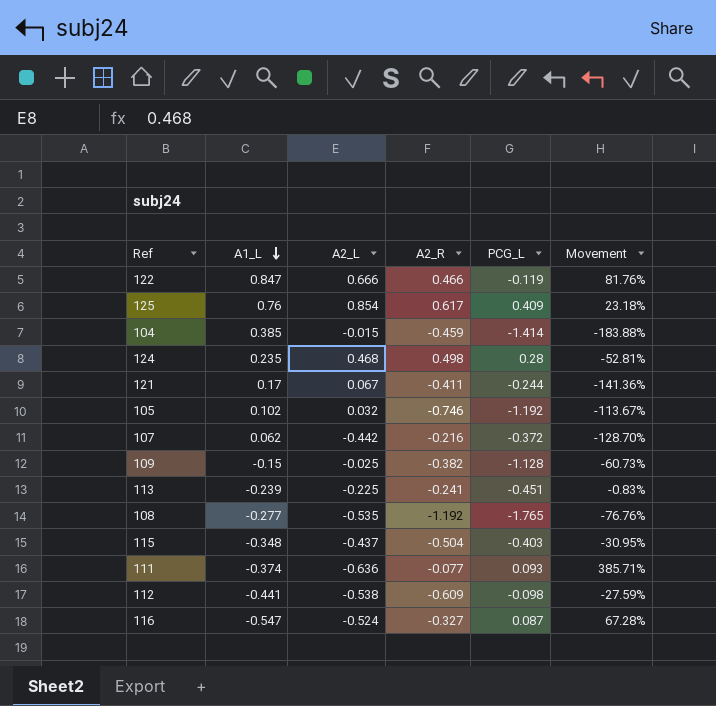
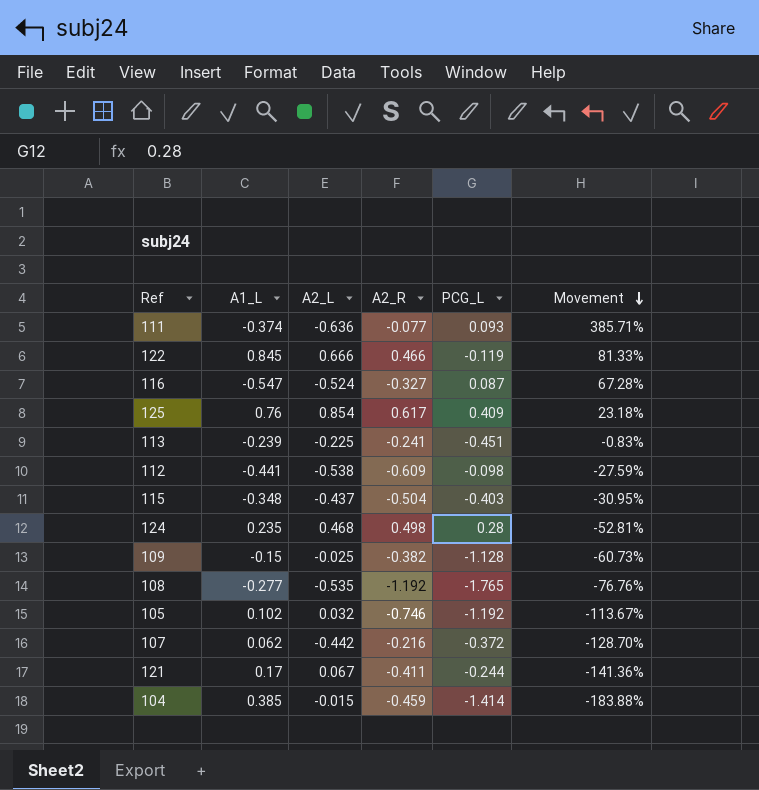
row order: A1_L descending -> Movement descending
122 | A1_L: 0.847 -> 0.845
122 | Movement: 81.76% -> 81.33%

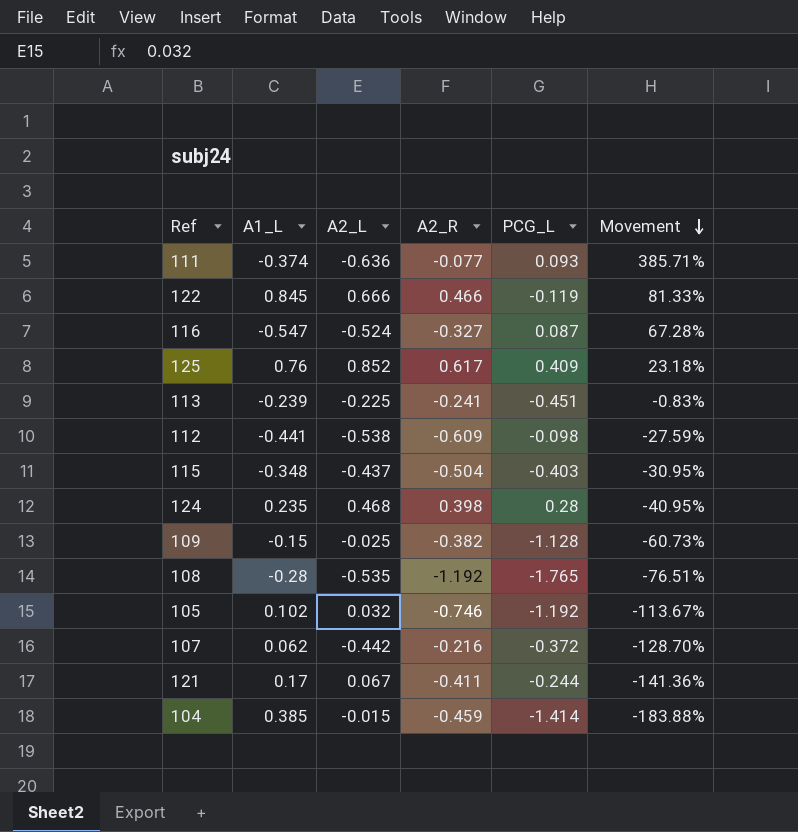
125 | A2_L: 0.854 -> 0.852
124 | A2_R: 0.498 -> 0.398
124 | Movement: -52.81% -> -40.95%
108 | A1_L: -0.277 -> -0.28
108 | Movement: -76.76% -> -76.51%

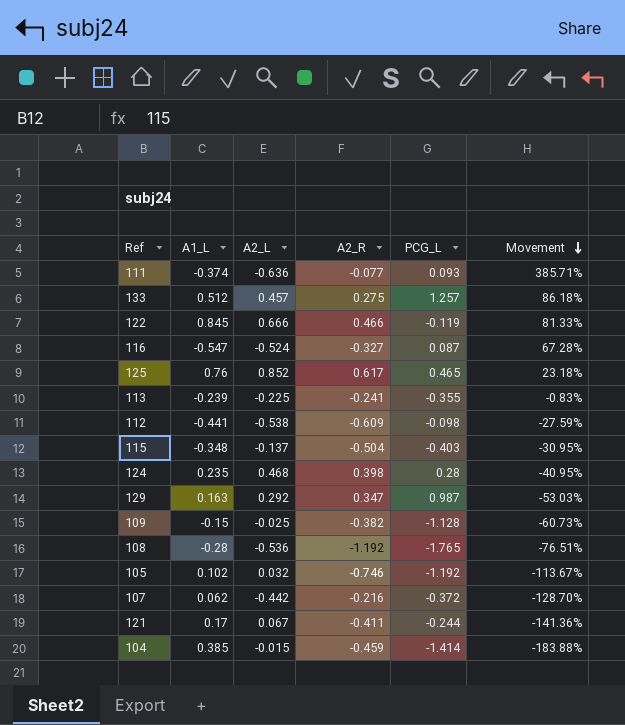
row 133: none -> 0.512 | 0.457 | 0.275 | 1.257 | 86.18%
125 | PCG_L: 0.409 -> 0.465
113 | PCG_L: -0.451 -> -0.355
115 | A2_L: -0.437 -> -0.137
row 129: none -> 0.163 | 0.292 | 0.347 | 0.987 | -53.03%
108 | A2_L: -0.535 -> -0.536

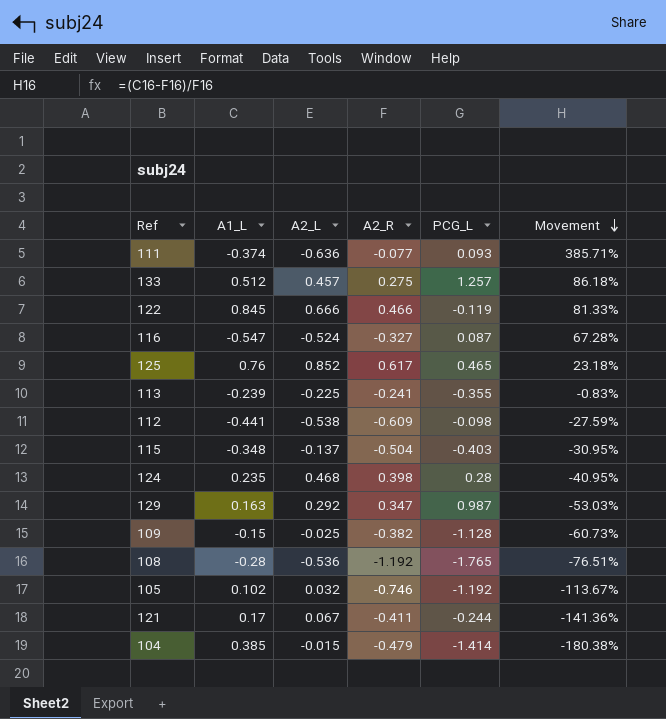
row 107: 0.062 | -0.442 | -0.216 | -0.372 | -128.70% -> none
104 | A2_R: -0.459 -> -0.479
104 | Movement: -183.88% -> -180.38%

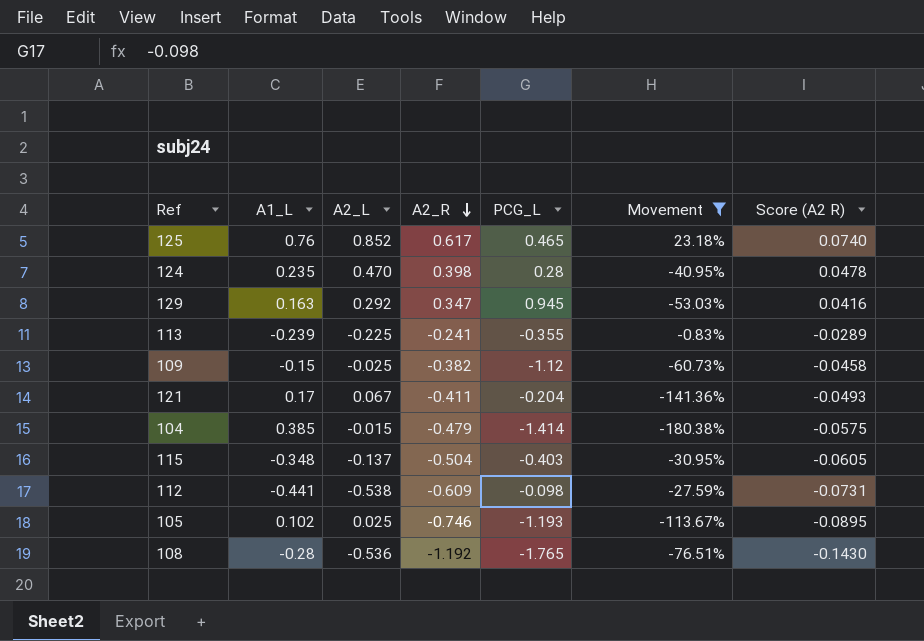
filter: none -> Movement <= 23.18%
row order: Movement descending -> A2_R descending
column Score (A2 R) | formula: none -> [A2_R] * 0.12
124 | A2_L: 0.468 -> 0.470
129 | PCG_L: 0.987 -> 0.945
109 | PCG_L: -1.128 -> -1.12
121 | PCG_L: -0.244 -> -0.204
105 | A2_L: 0.032 -> 0.025
105 | PCG_L: -1.192 -> -1.193

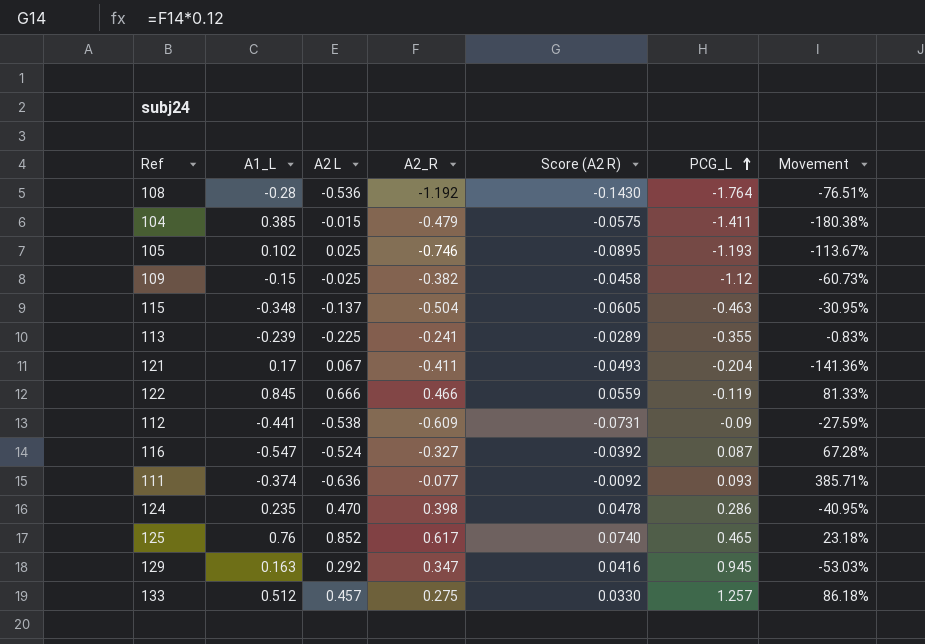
filter: Movement <= 23.18% -> none
row order: A2_R descending -> PCG_L ascending
column name: A2_L -> A2 L
column Score (A2 R) | position: 7 -> 5
108 | PCG_L: -1.765 -> -1.764
104 | PCG_L: -1.414 -> -1.411
115 | PCG_L: -0.403 -> -0.463
112 | PCG_L: -0.098 -> -0.09
124 | PCG_L: 0.28 -> 0.286

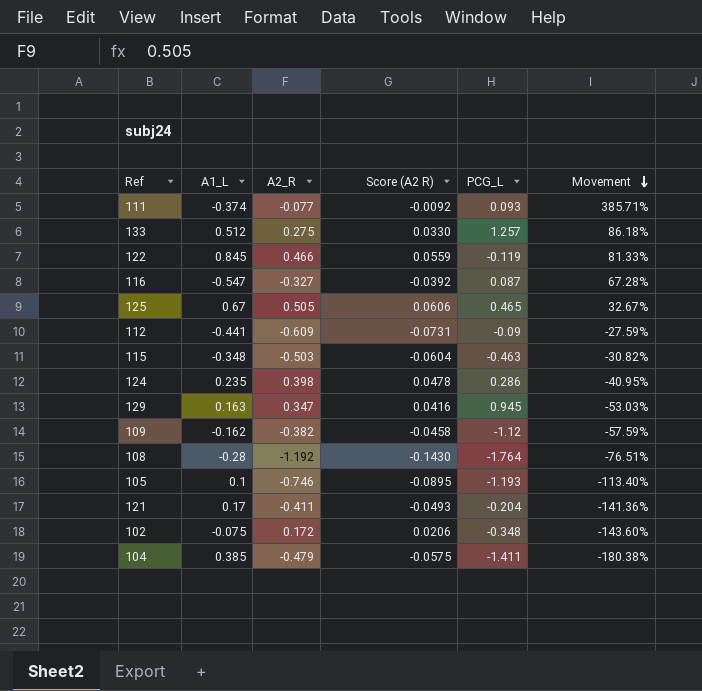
row order: PCG_L ascending -> Movement descending
column A2 L | position: 3 -> none
row 113: -0.239 | -0.225 | -0.241 | -0.0289 | -0.355 | -0.83% -> none
125 | A1_L: 0.76 -> 0.67
125 | A2_R: 0.617 -> 0.505
125 | Score (A2 R): 0.0740 -> 0.0606
125 | Movement: 23.18% -> 32.67%
115 | A2_R: -0.504 -> -0.503
115 | Score (A2 R): -0.0605 -> -0.0604
115 | Movement: -30.95% -> -30.82%
109 | A1_L: -0.15 -> -0.162
109 | Movement: -60.73% -> -57.59%
105 | A1_L: 0.102 -> 0.1
105 | Movement: -113.67% -> -113.40%
row 102: none -> -0.075 | 0.172 | 0.0206 | -0.348 | -143.60%

